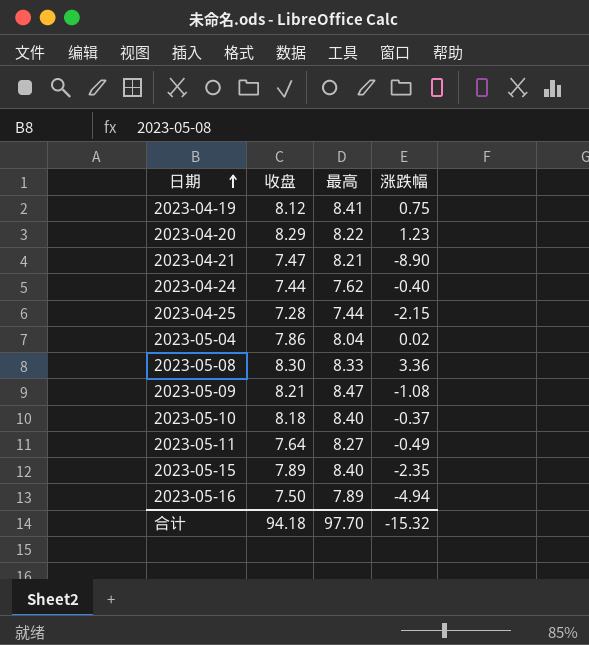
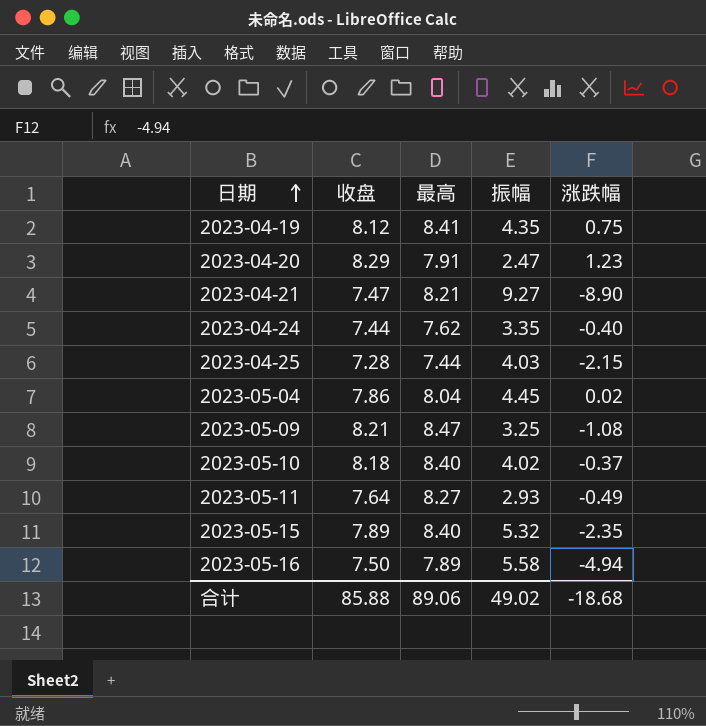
column 振幅 | position: none -> 4
row 2023-05-08: 8.30 | 8.33 | 3.36 -> none
2023-04-20 | 最高: 8.22 -> 7.91
合计 | 收盘: 94.18 -> 85.88
合计 | 最高: 97.70 -> 89.06
合计 | 涨跌幅: -15.32 -> -18.68

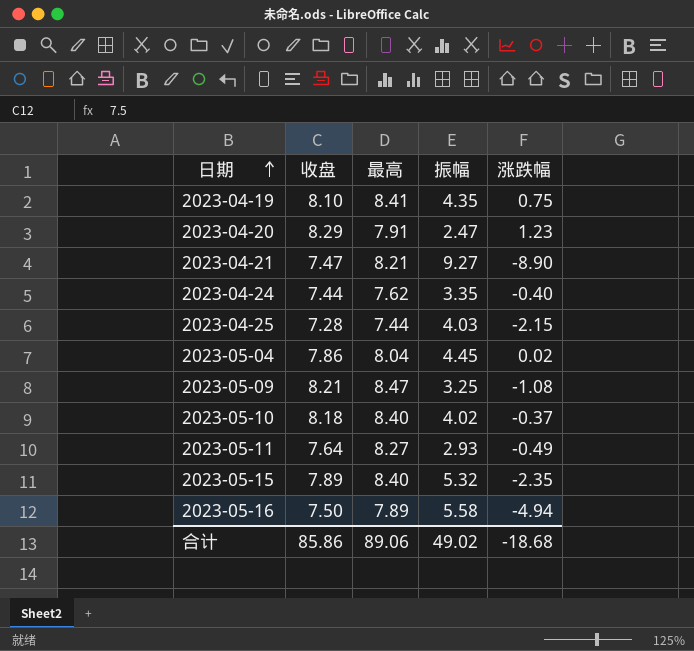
2023-04-19 | 收盘: 8.12 -> 8.10
合计 | 收盘: 85.88 -> 85.86

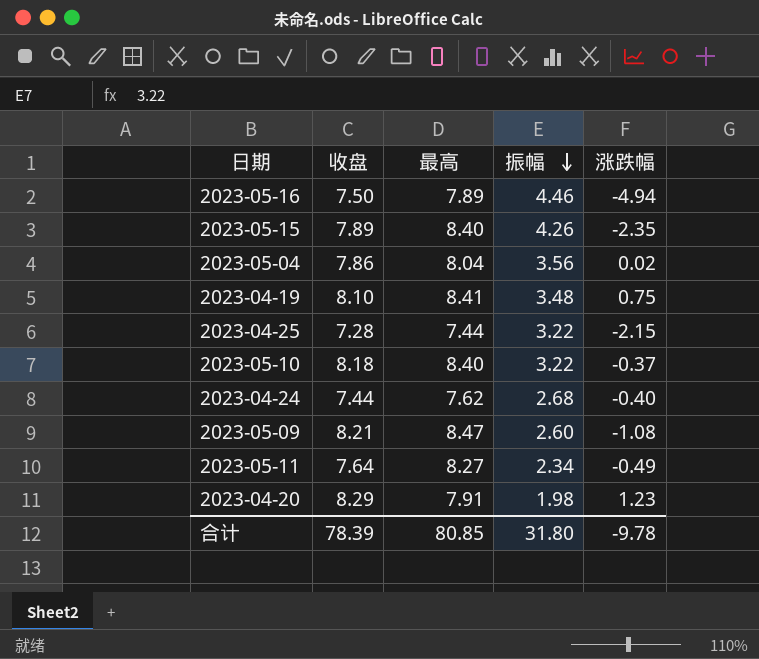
row order: 日期 ascending -> 振幅 descending
row 2023-04-21: 7.47 | 8.21 | 9.27 | -8.90 -> none
2023-05-16 | 振幅: 5.58 -> 4.46
2023-05-15 | 振幅: 5.32 -> 4.26
2023-05-04 | 振幅: 4.45 -> 3.56
2023-04-19 | 振幅: 4.35 -> 3.48
2023-04-25 | 振幅: 4.03 -> 3.22
2023-05-10 | 振幅: 4.02 -> 3.22
2023-04-24 | 振幅: 3.35 -> 2.68
2023-05-09 | 振幅: 3.25 -> 2.60
2023-05-11 | 振幅: 2.93 -> 2.34
2023-04-20 | 振幅: 2.47 -> 1.98
合计 | 收盘: 85.86 -> 78.39
合计 | 最高: 89.06 -> 80.85
合计 | 振幅: 49.02 -> 31.80
合计 | 涨跌幅: -18.68 -> -9.78

